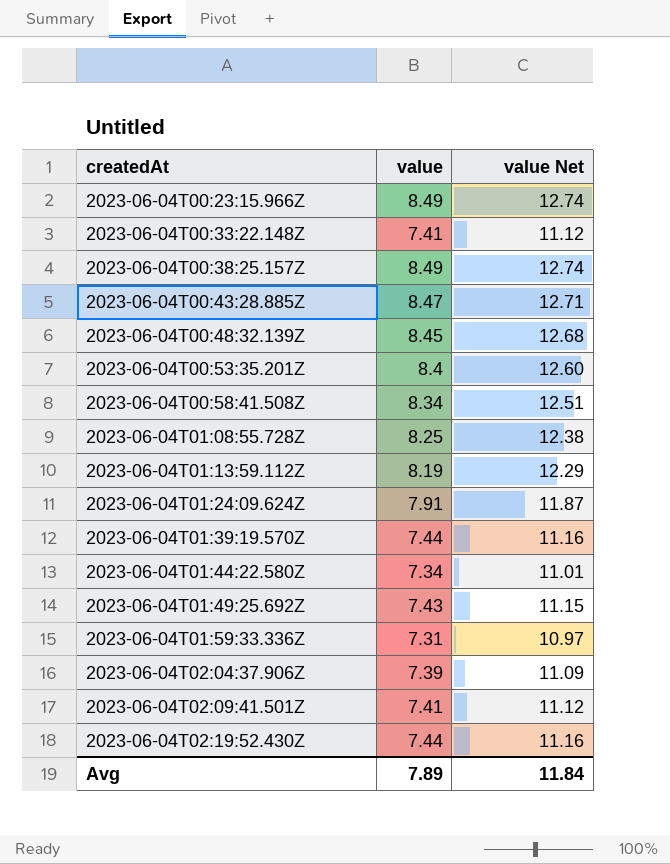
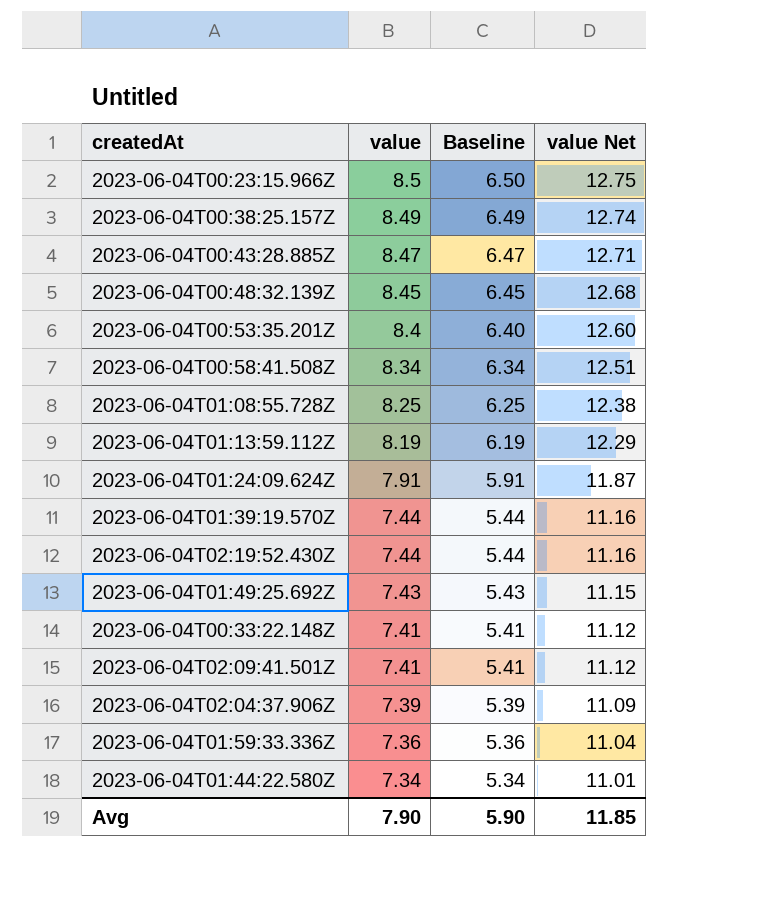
row order: createdAt ascending -> value descending
column Baseline | formula: none -> [value] - 2
2023-06-04T00:23:15.966Z | value: 8.49 -> 8.5
2023-06-04T00:23:15.966Z | value Net: 12.74 -> 12.75
2023-06-04T01:59:33.336Z | value: 7.31 -> 7.36
2023-06-04T01:59:33.336Z | value Net: 10.97 -> 11.04
Avg | value: 7.89 -> 7.90
Avg | value Net: 11.84 -> 11.85

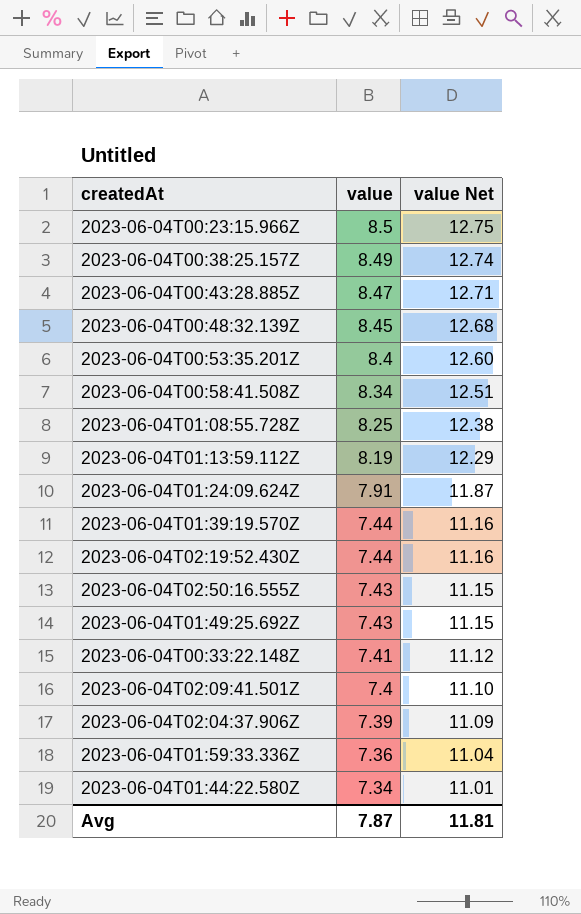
column Baseline | formula: [value] - 2 -> none
row 2023-06-04T02:50:16.555Z: none -> 7.43 | 11.15
2023-06-04T02:09:41.501Z | value: 7.41 -> 7.4
2023-06-04T02:09:41.501Z | value Net: 11.12 -> 11.10
Avg | value: 7.90 -> 7.87
Avg | value Net: 11.85 -> 11.81

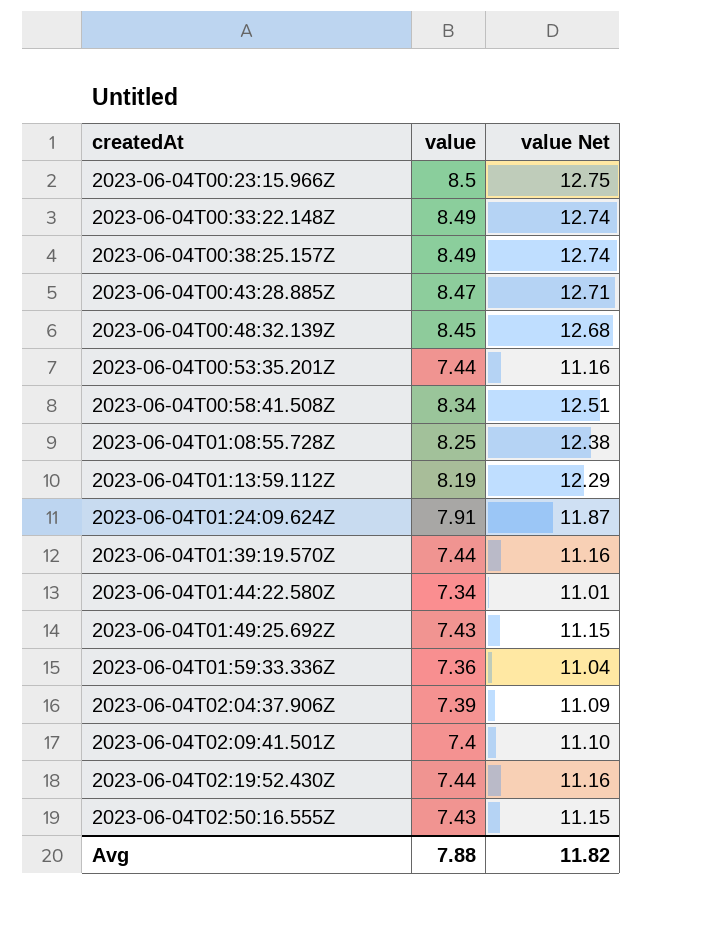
row order: value descending -> createdAt ascending
2023-06-04T00:33:22.148Z | value: 7.41 -> 8.49
2023-06-04T00:33:22.148Z | value Net: 11.12 -> 12.74
2023-06-04T00:53:35.201Z | value: 8.4 -> 7.44
2023-06-04T00:53:35.201Z | value Net: 12.60 -> 11.16
Avg | value: 7.87 -> 7.88
Avg | value Net: 11.81 -> 11.82

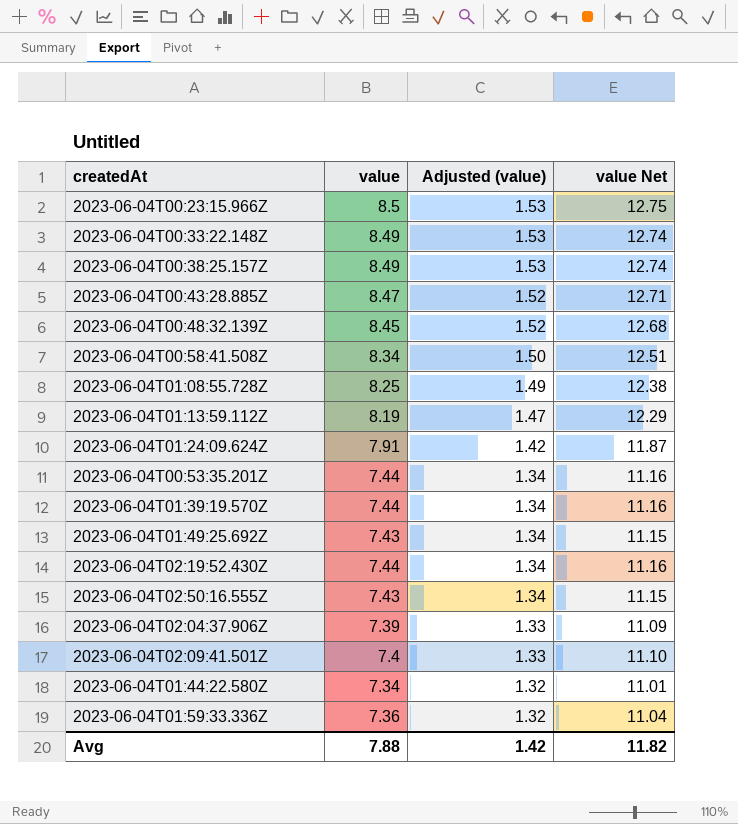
row order: createdAt ascending -> Adjusted (value) descending
column Adjusted (value) | formula: none -> [value] * 0.18

